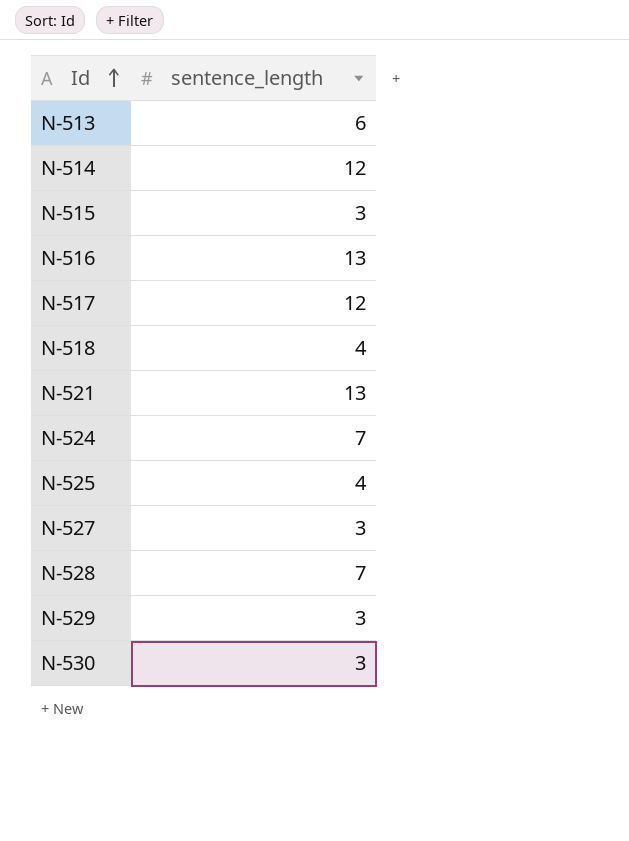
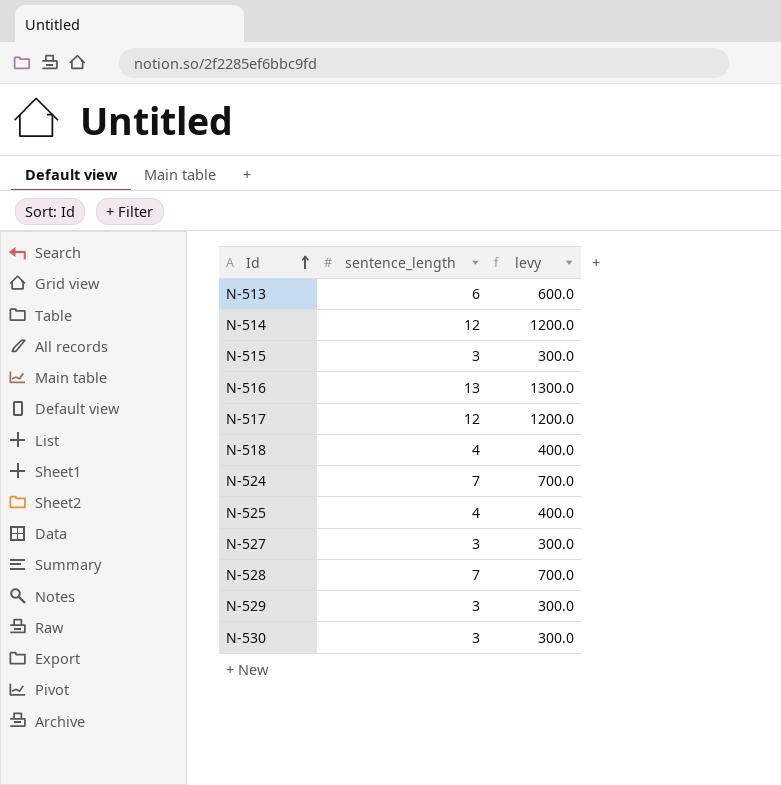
column levy | formula: none -> [sentence_length] * 100
row N-521: 13 -> none

